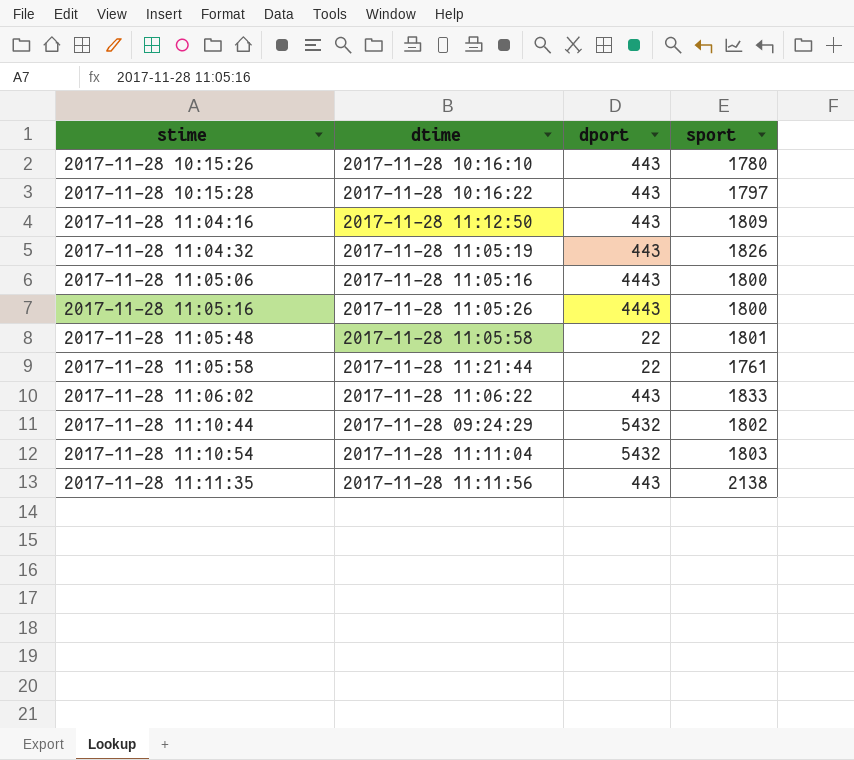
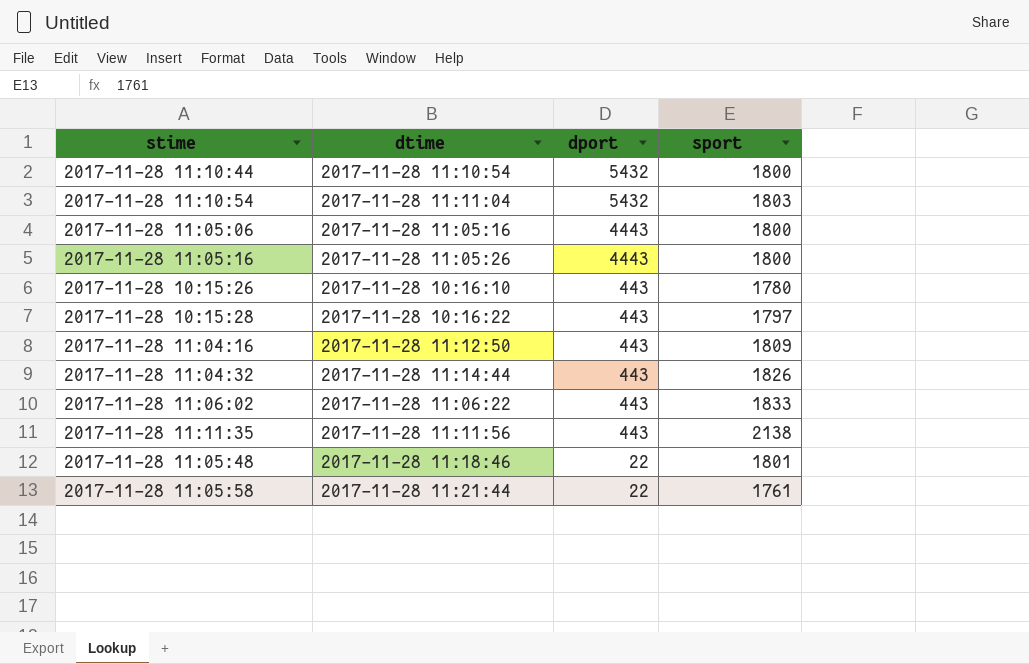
row order: stime ascending -> dport descending
2017-11-28 11:10:44 | dtime: 2017-11-28 09:24:29 -> 2017-11-28 11:10:54
2017-11-28 11:10:44 | sport: 1802 -> 1800
2017-11-28 11:04:32 | dtime: 2017-11-28 11:05:19 -> 2017-11-28 11:14:44
2017-11-28 11:05:48 | dtime: 2017-11-28 11:05:58 -> 2017-11-28 11:18:46

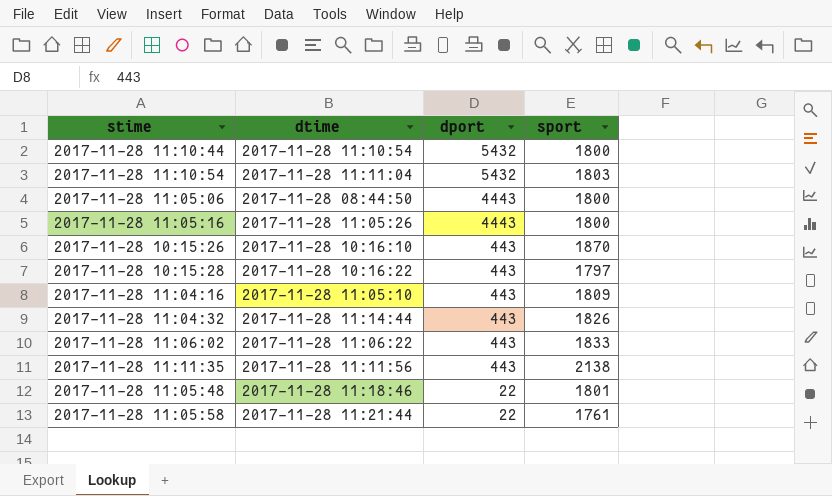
2017-11-28 11:05:06 | dtime: 2017-11-28 11:05:16 -> 2017-11-28 08:44:50
2017-11-28 10:15:26 | sport: 1780 -> 1870
2017-11-28 11:04:16 | dtime: 2017-11-28 11:12:50 -> 2017-11-28 11:05:10

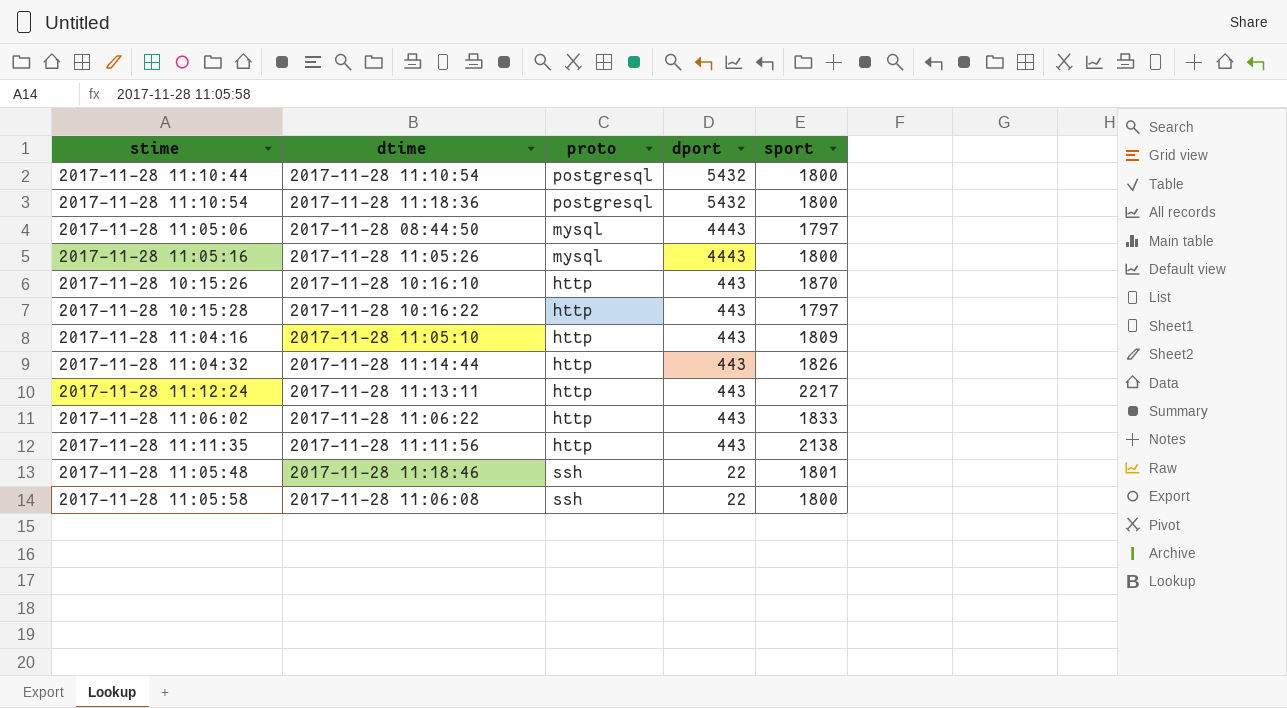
column proto | position: none -> 3
2017-11-28 11:10:54 | dtime: 2017-11-28 11:11:04 -> 2017-11-28 11:18:36
2017-11-28 11:10:54 | sport: 1803 -> 1800
2017-11-28 11:05:06 | sport: 1800 -> 1797
row 2017-11-28 11:12:24: none -> 2017-11-28 11:13:11 | http | 443 | 2217
2017-11-28 11:05:58 | dtime: 2017-11-28 11:21:44 -> 2017-11-28 11:06:08
2017-11-28 11:05:58 | sport: 1761 -> 1800

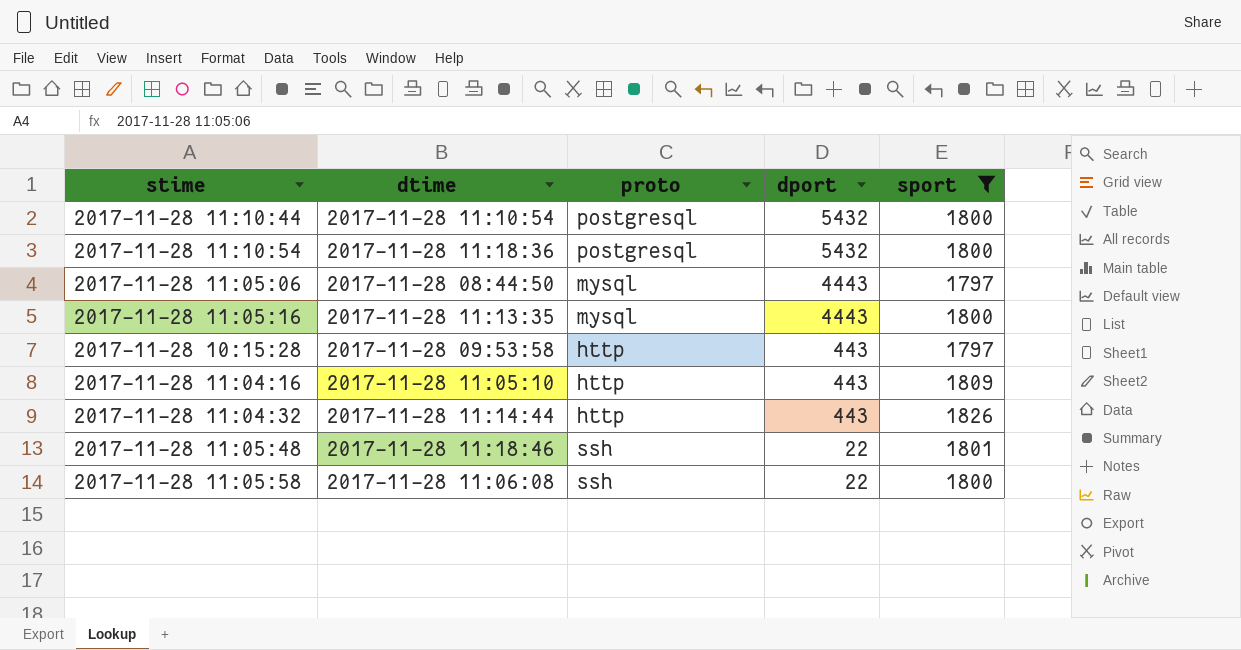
filter: none -> sport <= 1826
2017-11-28 11:05:16 | dtime: 2017-11-28 11:05:26 -> 2017-11-28 11:13:35
2017-11-28 10:15:28 | dtime: 2017-11-28 10:16:22 -> 2017-11-28 09:53:58

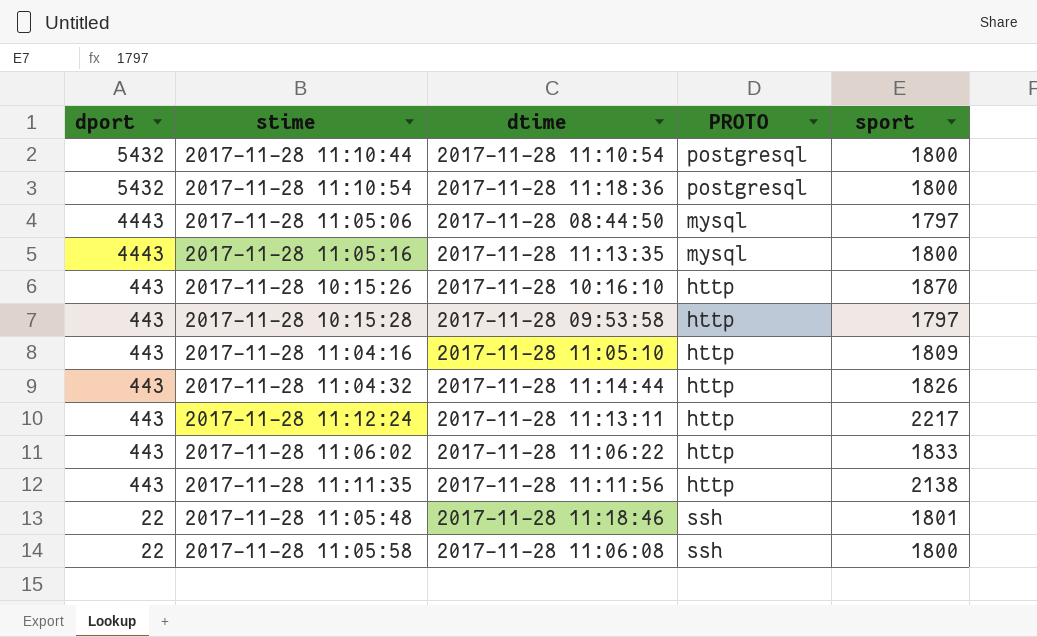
filter: sport <= 1826 -> none
column dport | position: 4 -> 1
column name: proto -> PROTO

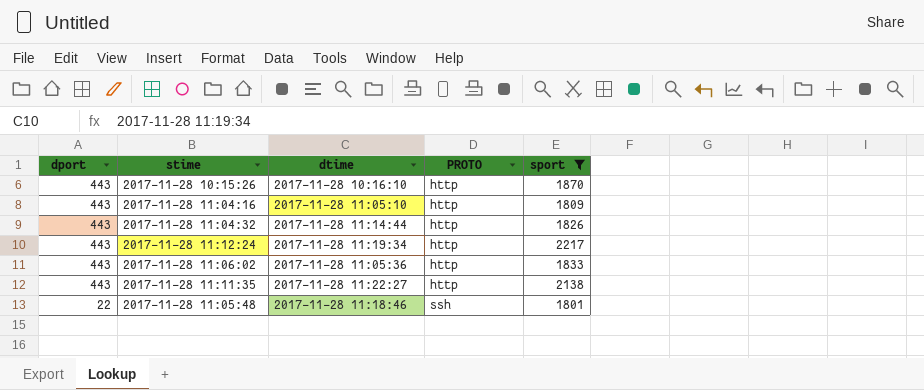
filter: none -> sport >= 1801
2017-11-28 11:12:24 | dtime: 2017-11-28 11:13:11 -> 2017-11-28 11:19:34
2017-11-28 11:06:02 | dtime: 2017-11-28 11:06:22 -> 2017-11-28 11:05:36
2017-11-28 11:11:35 | dtime: 2017-11-28 11:11:56 -> 2017-11-28 11:22:27

